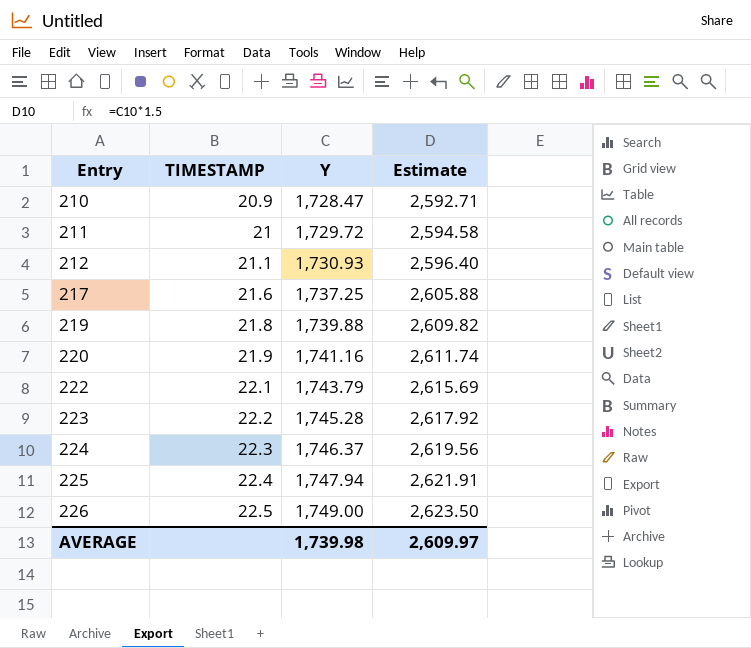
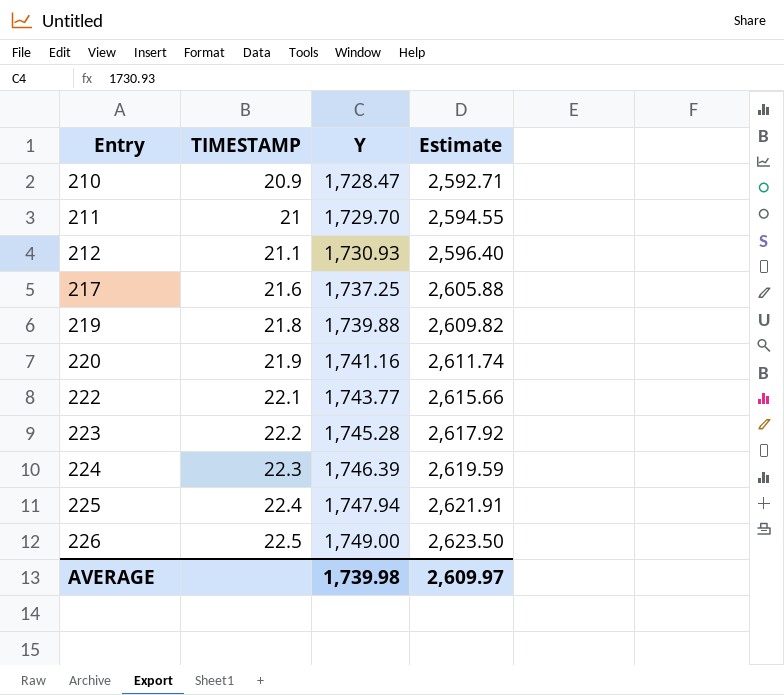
211 | Y: 1,729.72 -> 1,729.70
211 | Estimate: 2,594.58 -> 2,594.55
222 | Y: 1,743.79 -> 1,743.77
222 | Estimate: 2,615.69 -> 2,615.66
224 | Y: 1,746.37 -> 1,746.39
224 | Estimate: 2,619.56 -> 2,619.59

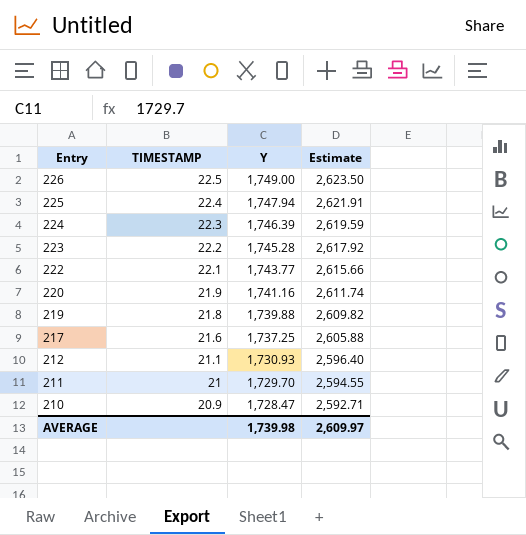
row order: Entry ascending -> Entry descending

